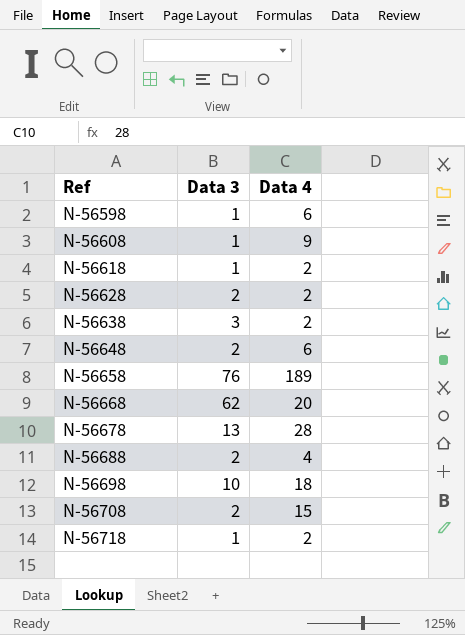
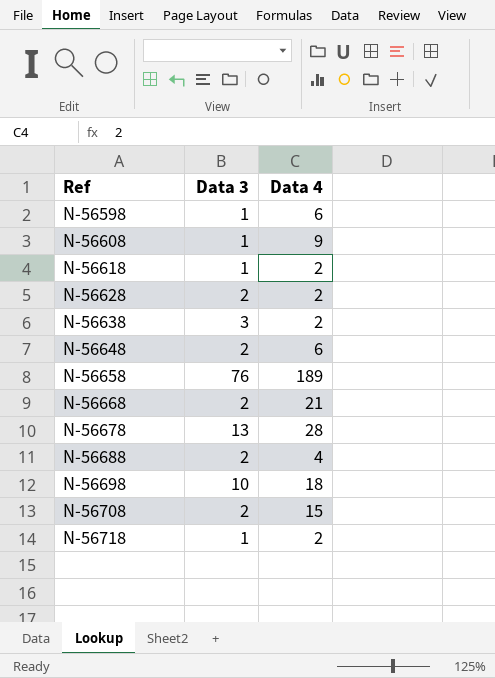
N-56668 | Data 3: 62 -> 2
N-56668 | Data 4: 20 -> 21

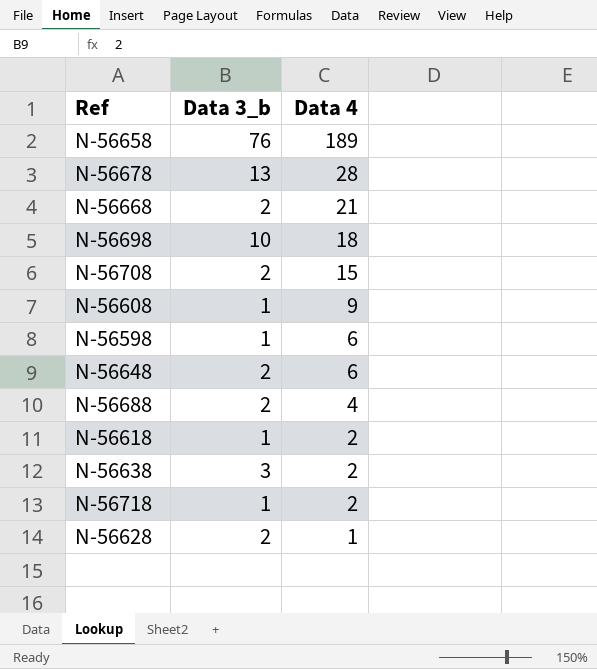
row order: Ref ascending -> Data 4 descending
column name: Data 3 -> Data 3_b
N-56628 | Data 4: 2 -> 1

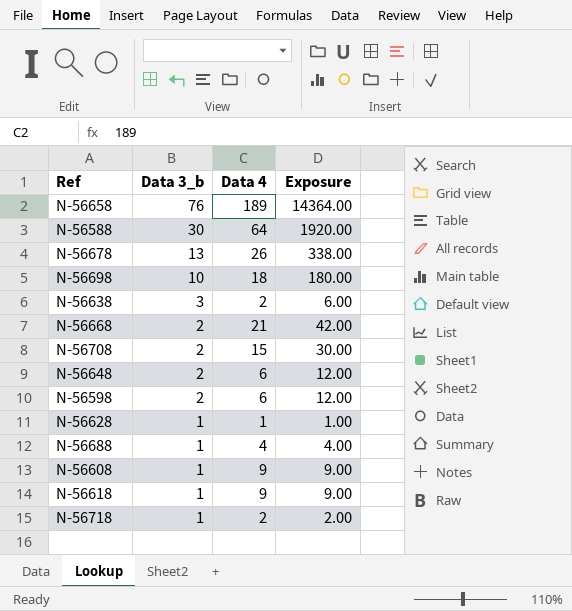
row order: Data 4 descending -> Data 3_b descending
column Exposure | formula: none -> [Data 3_b] * [Data 4]
row N-56588: none -> 30 | 64 | 1920.00
N-56678 | Data 4: 28 -> 26
N-56598 | Data 3_b: 1 -> 2
N-56628 | Data 3_b: 2 -> 1
N-56688 | Data 3_b: 2 -> 1
N-56618 | Data 4: 2 -> 9

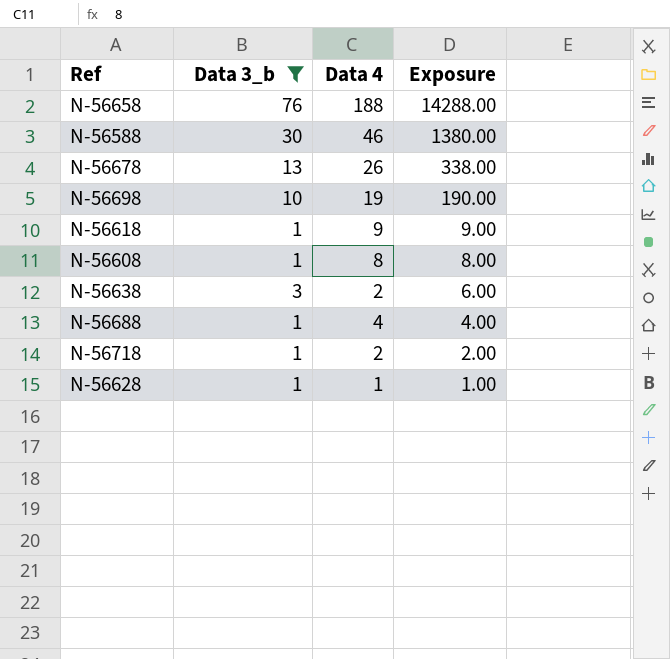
filter: none -> Data 3_b != 2
row order: Data 3_b descending -> Exposure descending
N-56658 | Data 4: 189 -> 188
N-56658 | Exposure: 14364.00 -> 14288.00
N-56588 | Data 4: 64 -> 46
N-56588 | Exposure: 1920.00 -> 1380.00
N-56698 | Data 4: 18 -> 19
N-56698 | Exposure: 180.00 -> 190.00
N-56608 | Data 4: 9 -> 8
N-56608 | Exposure: 9.00 -> 8.00

